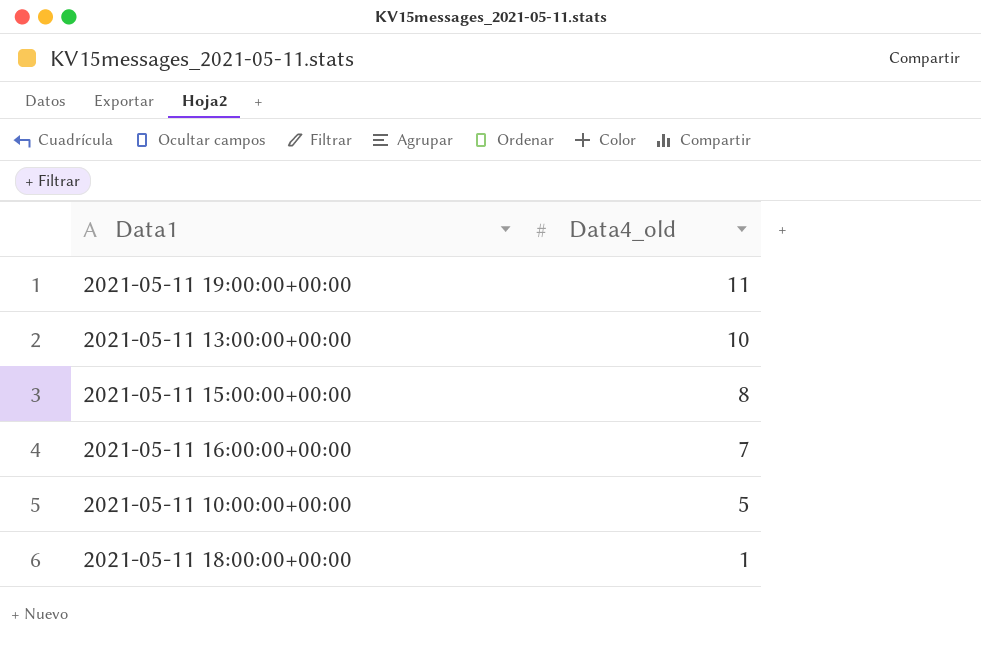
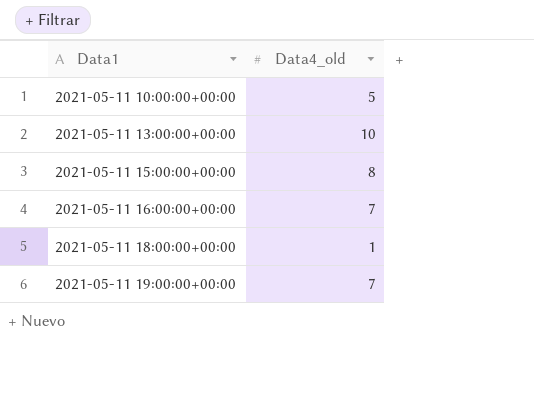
row order: Data4_old descending -> Data1 ascending
2021-05-11 19:00:00+00:00 | Data4_old: 11 -> 7

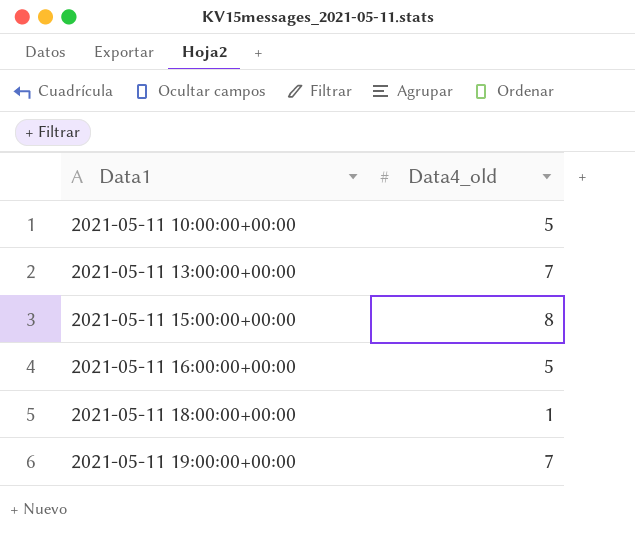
2021-05-11 13:00:00+00:00 | Data4_old: 10 -> 7
2021-05-11 16:00:00+00:00 | Data4_old: 7 -> 5

